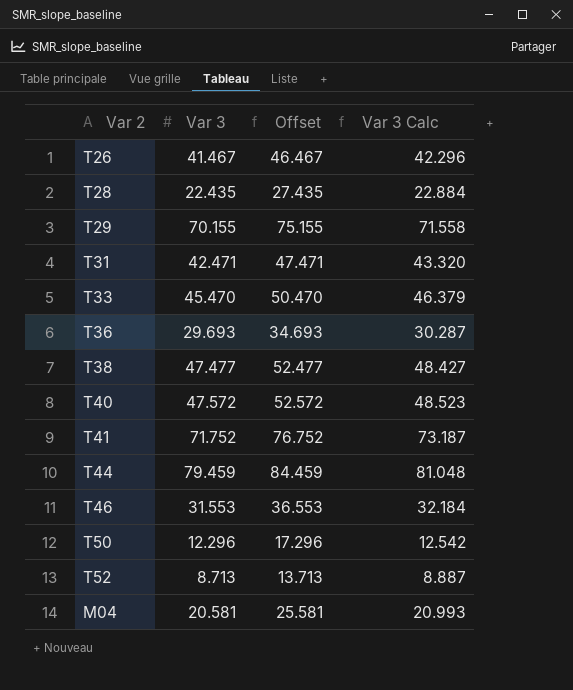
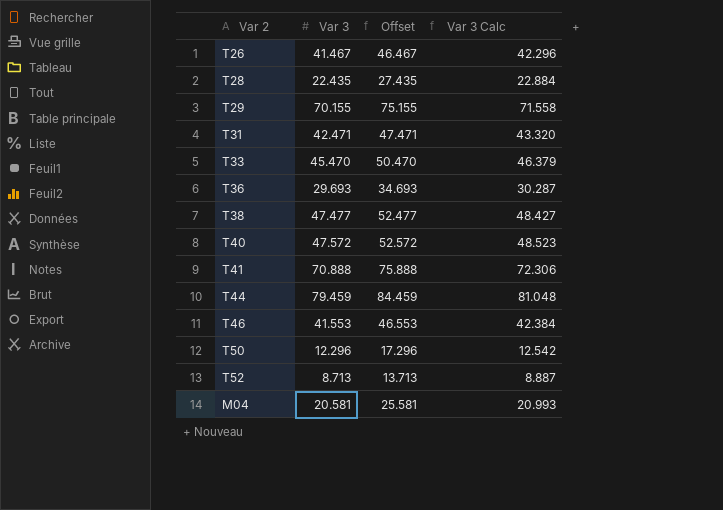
T41 | Var 3: 71.752 -> 70.888
T41 | Offset: 76.752 -> 75.888
T41 | Var 3 Calc: 73.187 -> 72.306
T46 | Var 3: 31.553 -> 41.553
T46 | Offset: 36.553 -> 46.553
T46 | Var 3 Calc: 32.184 -> 42.384

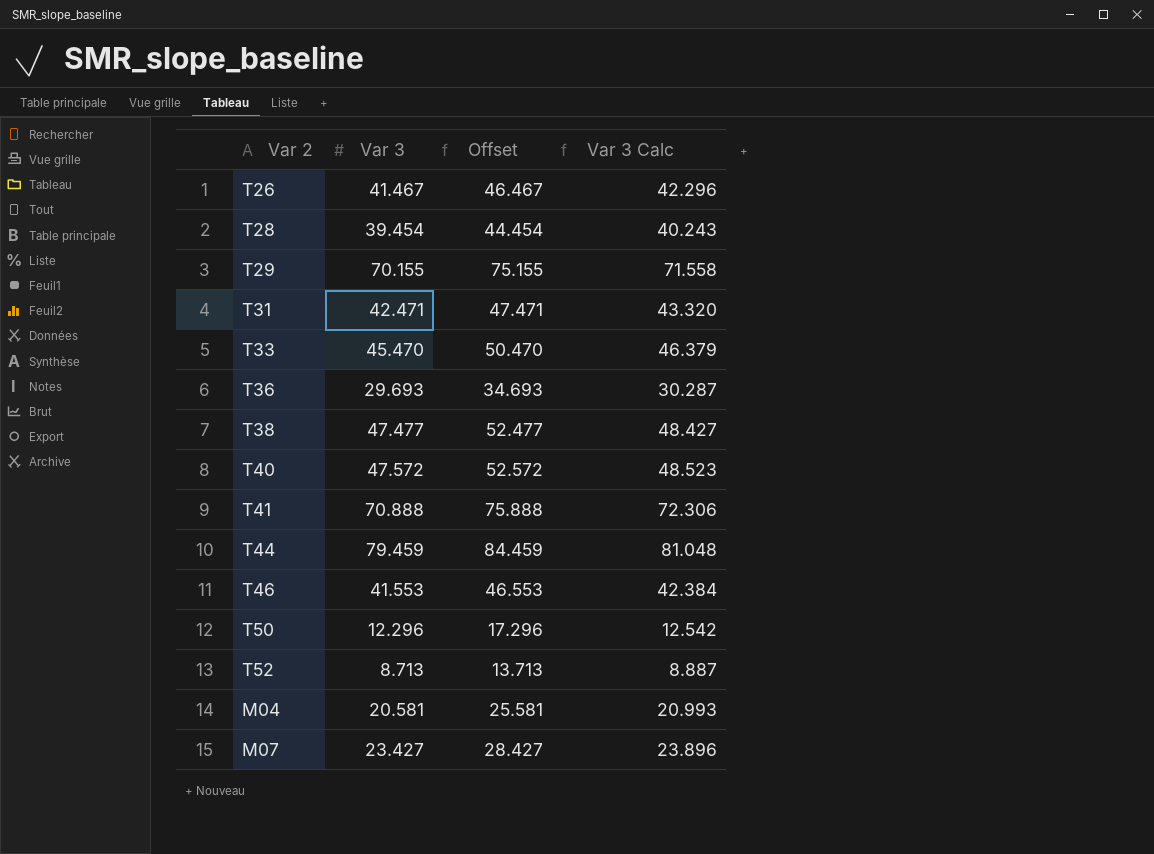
T28 | Var 3: 22.435 -> 39.454
T28 | Offset: 27.435 -> 44.454
T28 | Var 3 Calc: 22.884 -> 40.243
row M07: none -> 23.427 | 28.427 | 23.896

